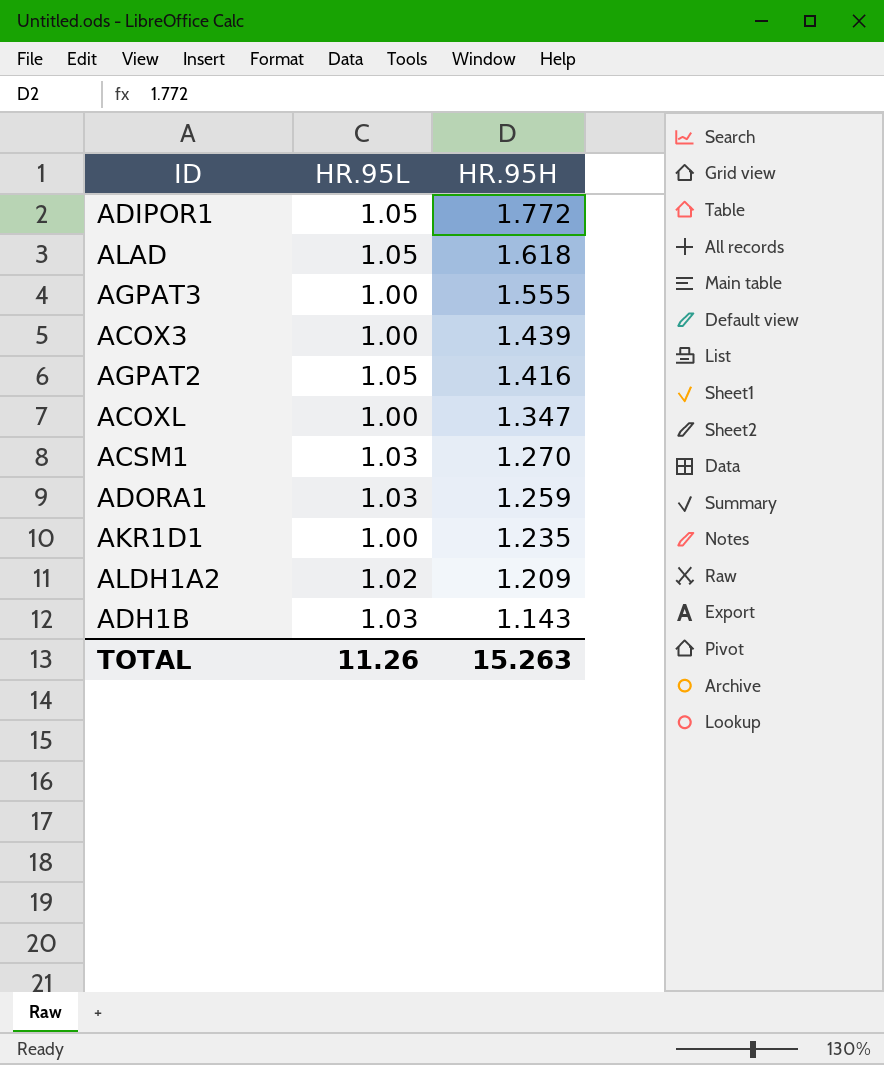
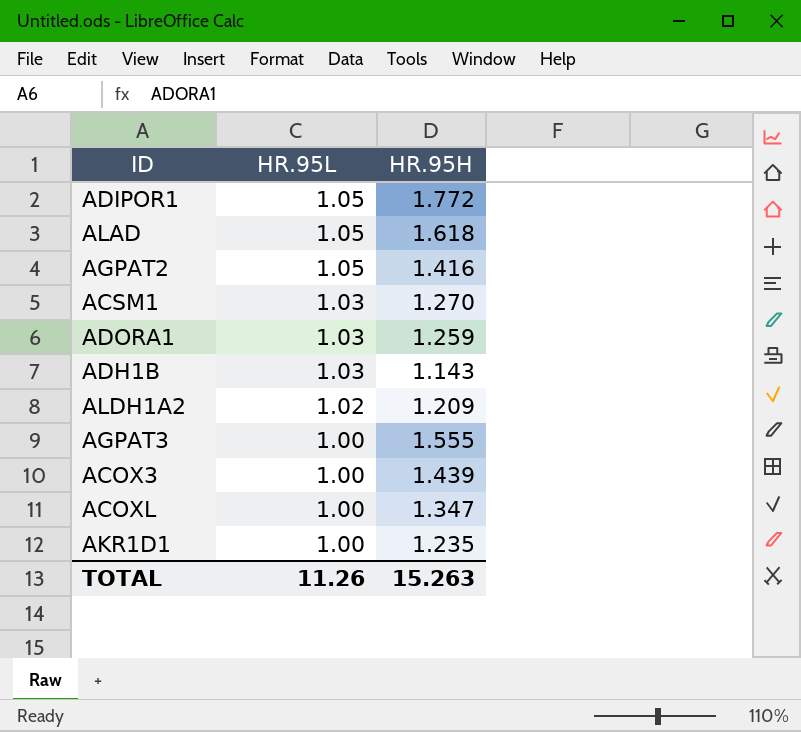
row order: HR.95H descending -> HR.95L descending

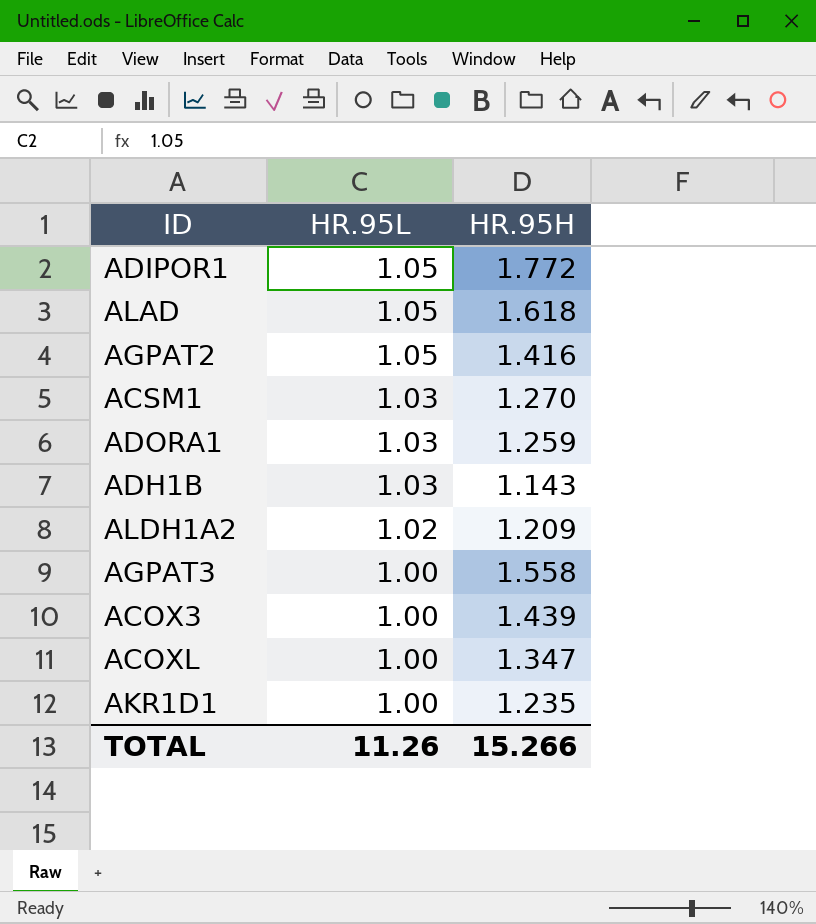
AGPAT3 | HR.95H: 1.555 -> 1.558
TOTAL | HR.95H: 15.263 -> 15.266

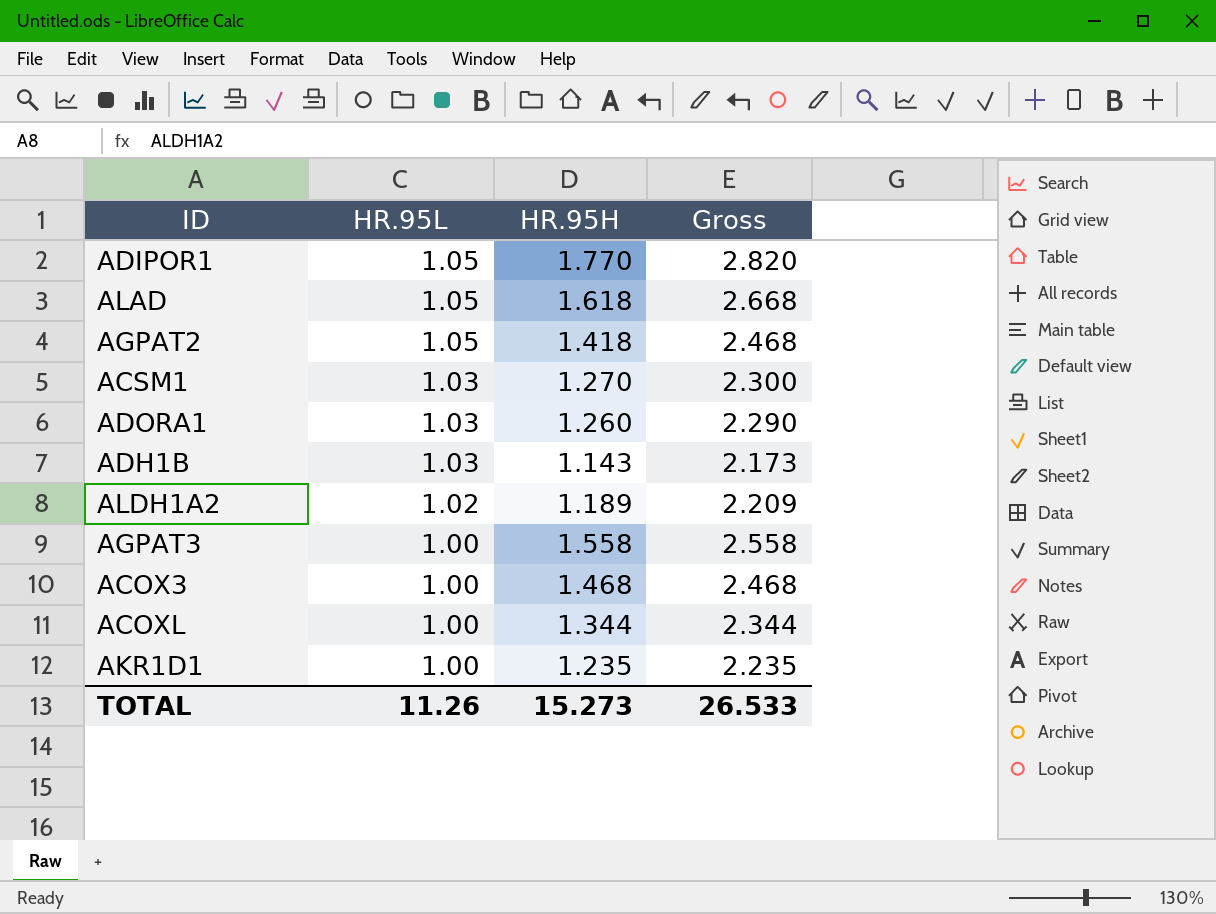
column Gross | formula: none -> [HR.95L] + [HR.95H]
ADIPOR1 | HR.95H: 1.772 -> 1.770
AGPAT2 | HR.95H: 1.416 -> 1.418
ADORA1 | HR.95H: 1.259 -> 1.260
ALDH1A2 | HR.95H: 1.209 -> 1.189
ACOX3 | HR.95H: 1.439 -> 1.468
ACOXL | HR.95H: 1.347 -> 1.344
TOTAL | HR.95H: 15.266 -> 15.273

